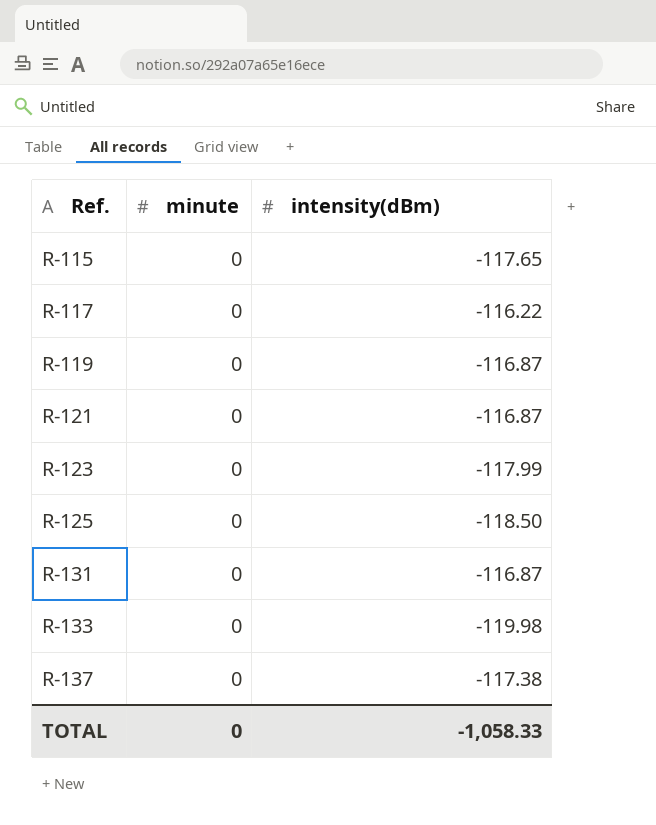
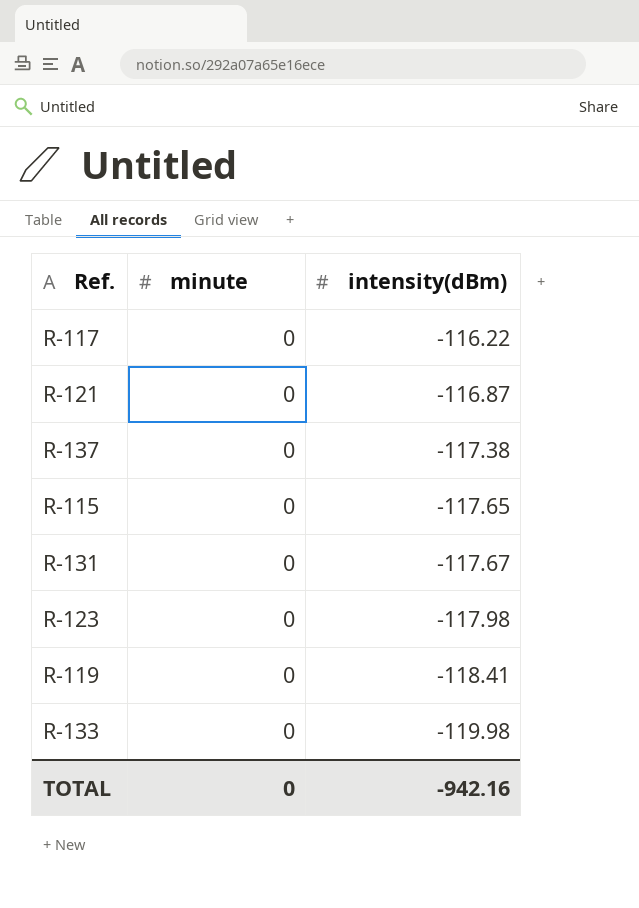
row order: Ref. ascending -> intensity(dBm) descending
row R-125: 0 | -118.50 -> none
R-131 | intensity(dBm): -116.87 -> -117.67
R-123 | intensity(dBm): -117.99 -> -117.98
R-119 | intensity(dBm): -116.87 -> -118.41
TOTAL | intensity(dBm): -1,058.33 -> -942.16

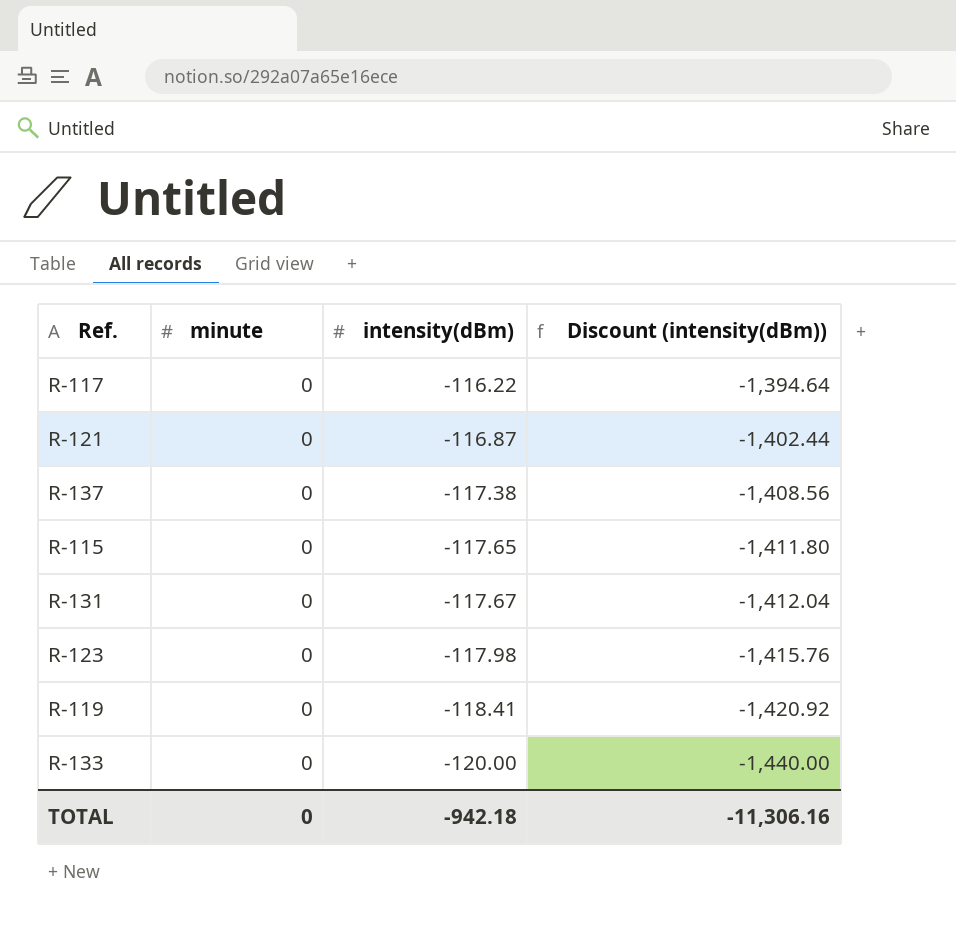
column Discount (intensity(dBm)) | formula: none -> [intensity(dBm)] * 12
R-133 | intensity(dBm): -119.98 -> -120.00
TOTAL | intensity(dBm): -942.16 -> -942.18

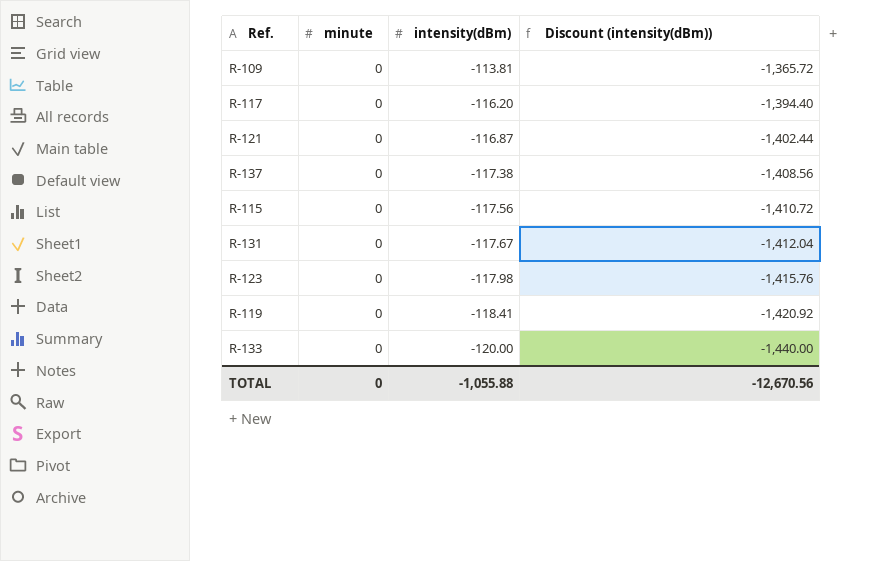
row R-109: none -> 0 | -113.81 | -1,365.72
R-117 | intensity(dBm): -116.22 -> -116.20
R-117 | Discount (intensity(dBm)): -1,394.64 -> -1,394.40
R-115 | intensity(dBm): -117.65 -> -117.56
R-115 | Discount (intensity(dBm)): -1,411.80 -> -1,410.72
TOTAL | intensity(dBm): -942.18 -> -1,055.88
TOTAL | Discount (intensity(dBm)): -11,306.16 -> -12,670.56

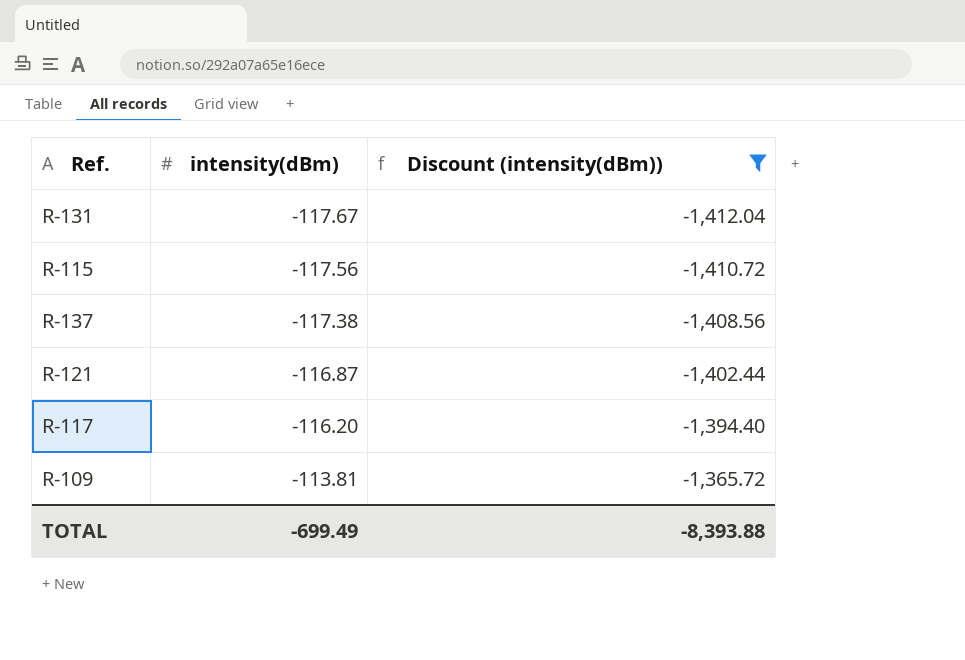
filter: none -> Discount (intensity(dBm)) >= -1,412.04
row order: intensity(dBm) descending -> intensity(dBm) ascending
column minute | position: 2 -> none
TOTAL | intensity(dBm): -1,055.88 -> -699.49
TOTAL | Discount (intensity(dBm)): -12,670.56 -> -8,393.88

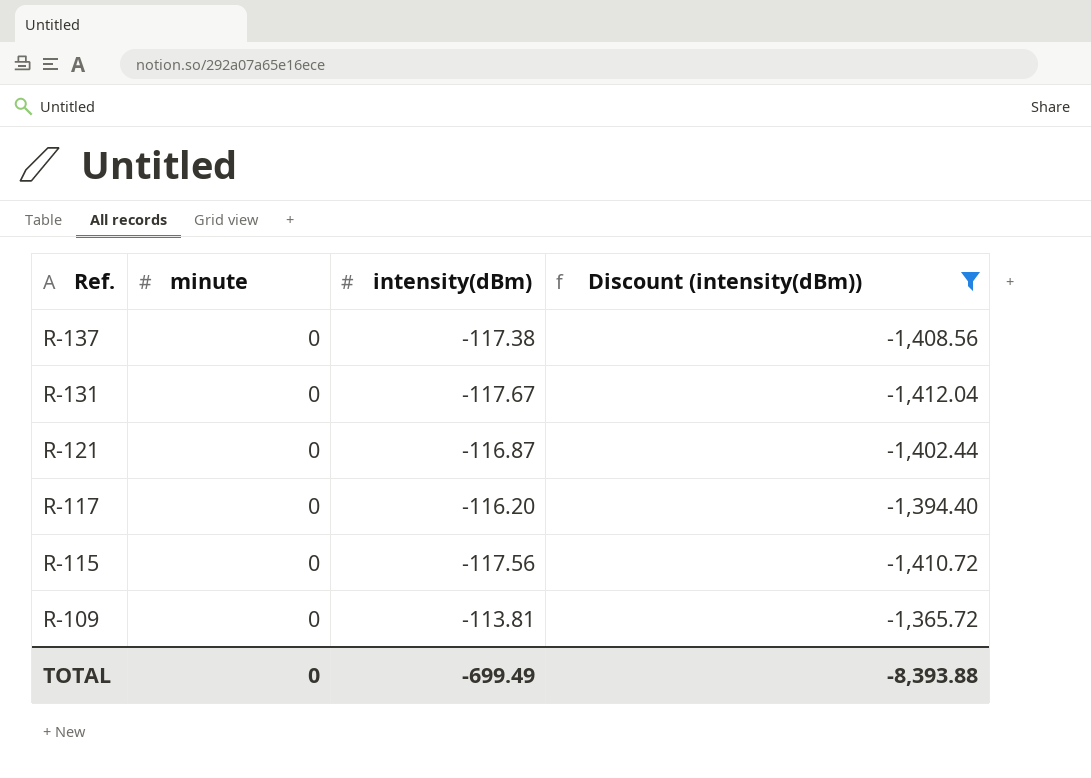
row order: intensity(dBm) ascending -> Ref. descending
column minute | position: none -> 2

